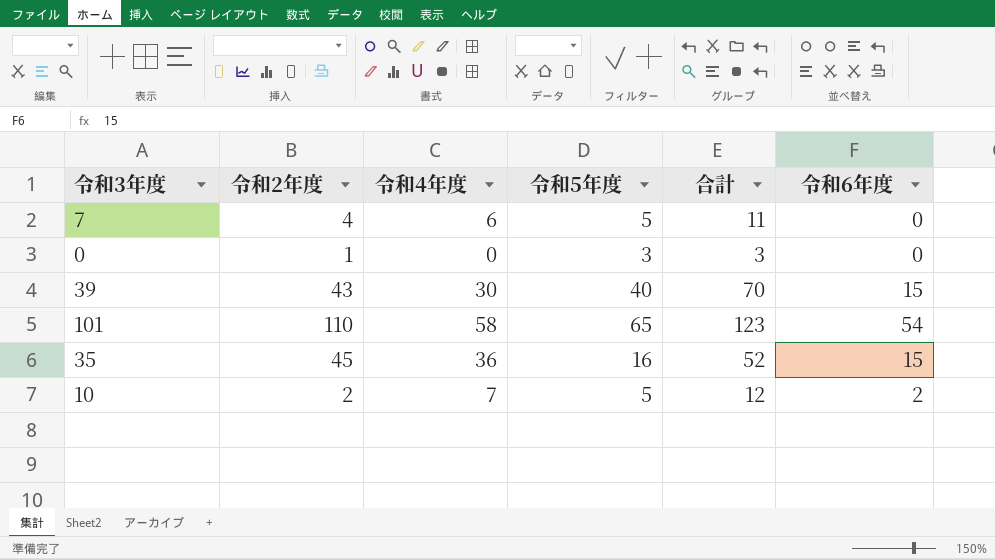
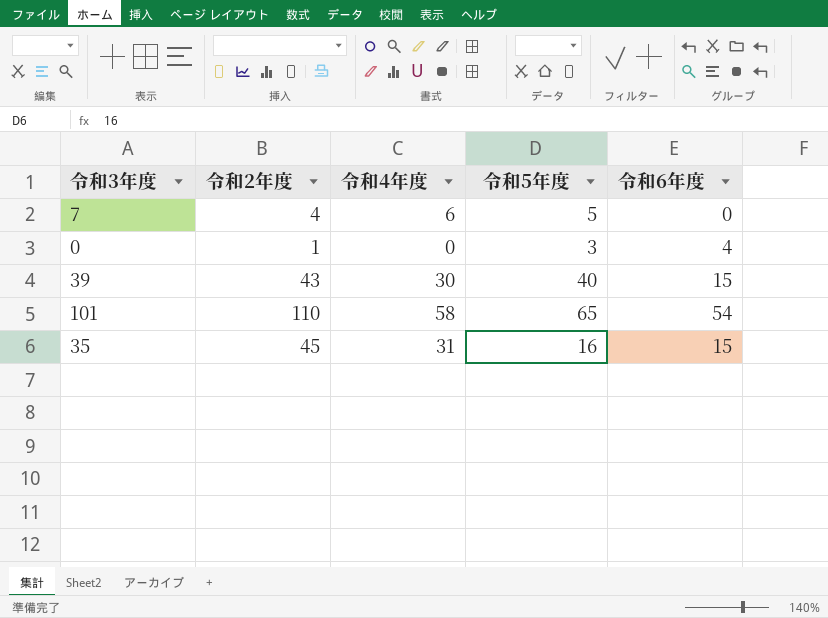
column 合計 | formula: [令和4年度] + [令和5年度] -> none
row 10: 2 | 7 | 5 | 12 | 2 -> none
0 | 令和6年度: 0 -> 4
35 | 令和4年度: 36 -> 31

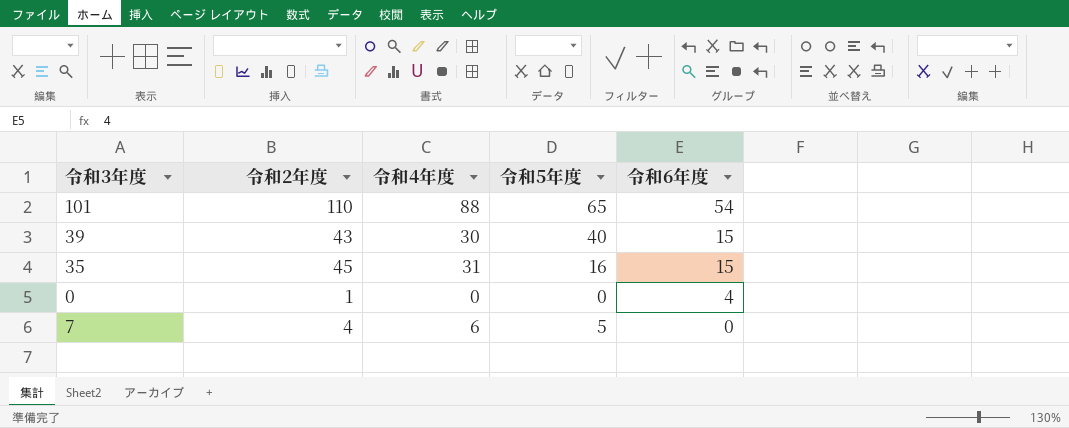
row order: none -> 令和6年度 descending
101 | 令和4年度: 58 -> 88
0 | 令和5年度: 3 -> 0

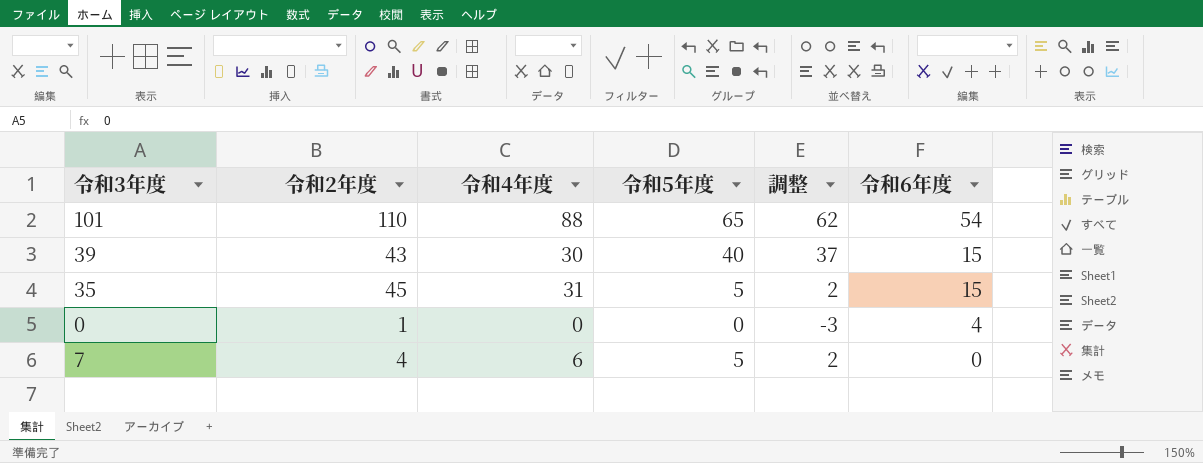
column 調整 | formula: none -> [令和5年度] - 3
35 | 令和5年度: 16 -> 5

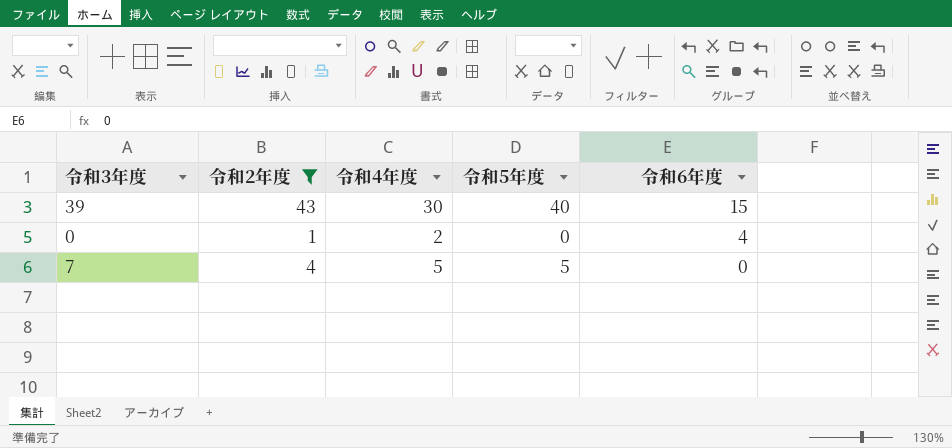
filter: none -> 令和2年度 <= 43
column 調整 | formula: [令和5年度] - 3 -> none
0 | 令和4年度: 0 -> 2
7 | 令和4年度: 6 -> 5

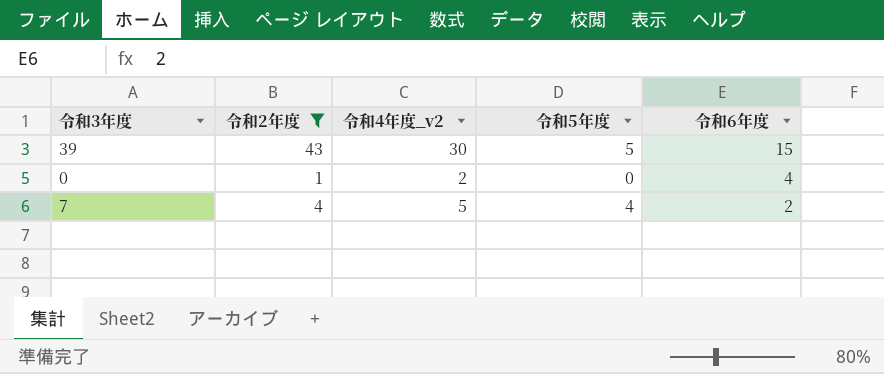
column name: 令和4年度 -> 令和4年度_v2
39 | 令和5年度: 40 -> 5
7 | 令和5年度: 5 -> 4
7 | 令和6年度: 0 -> 2

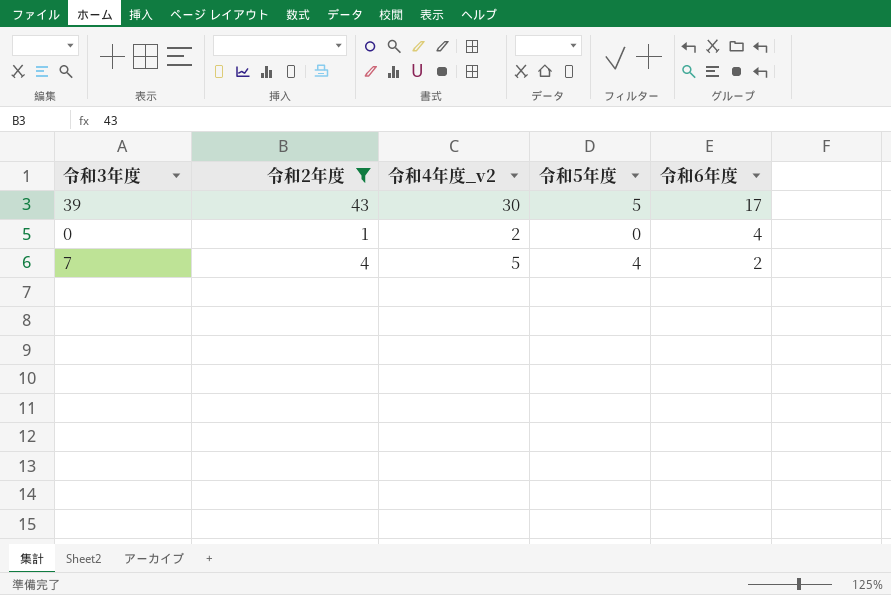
39 | 令和6年度: 15 -> 17

